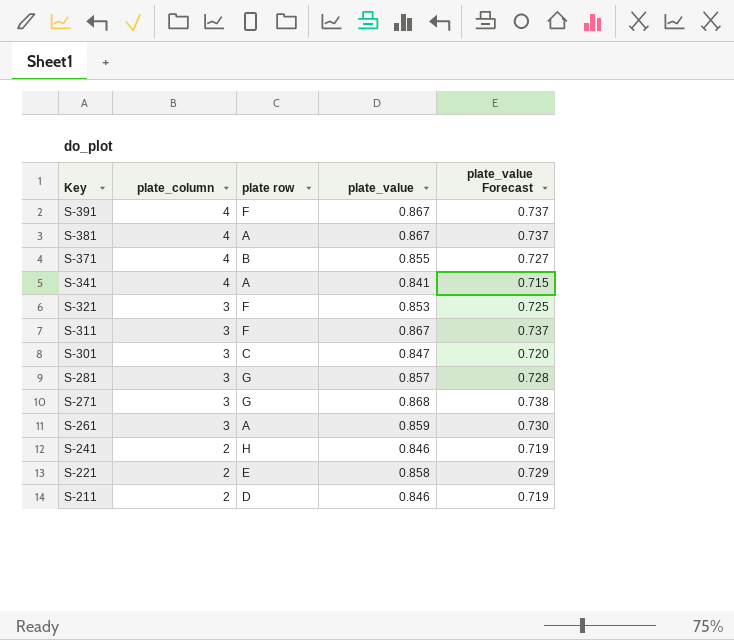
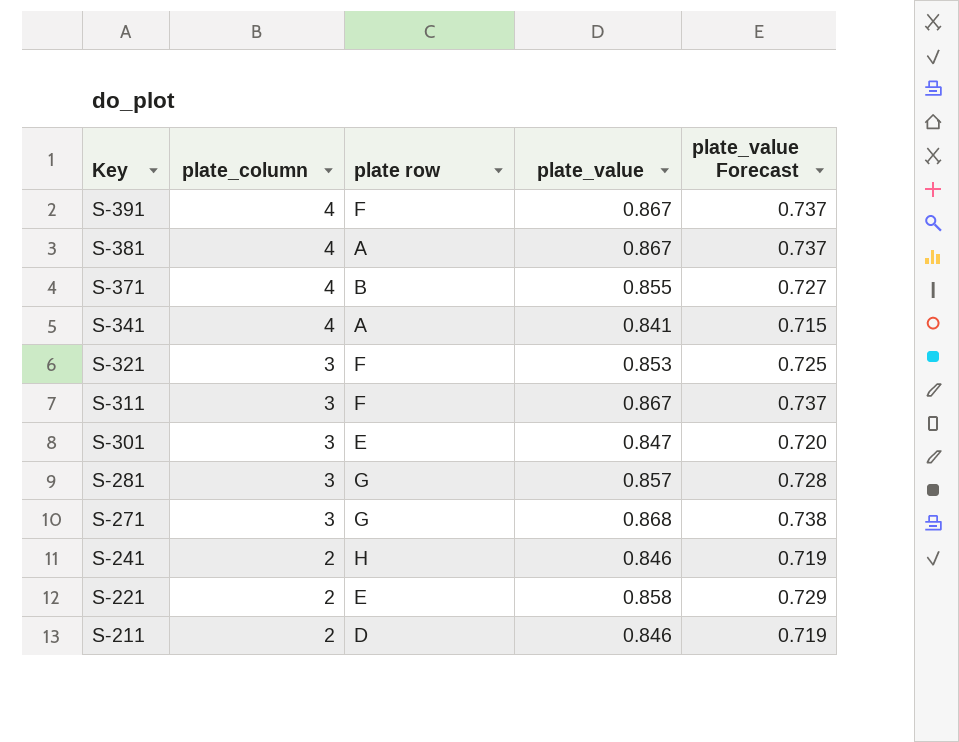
row S-261: 3 | A | 0.859 | 0.730 -> none
S-301 | plate row: C -> E

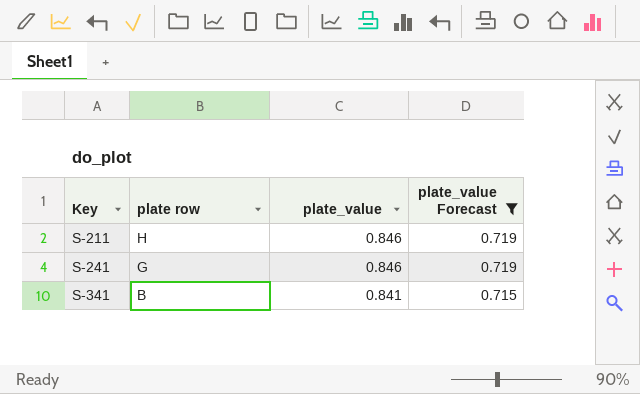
filter: none -> plate_value Forecast <= 0.719
row order: Key descending -> Key ascending
column plate_column | position: 2 -> none
S-211 | plate row: D -> H
S-241 | plate row: H -> G
S-341 | plate row: A -> B

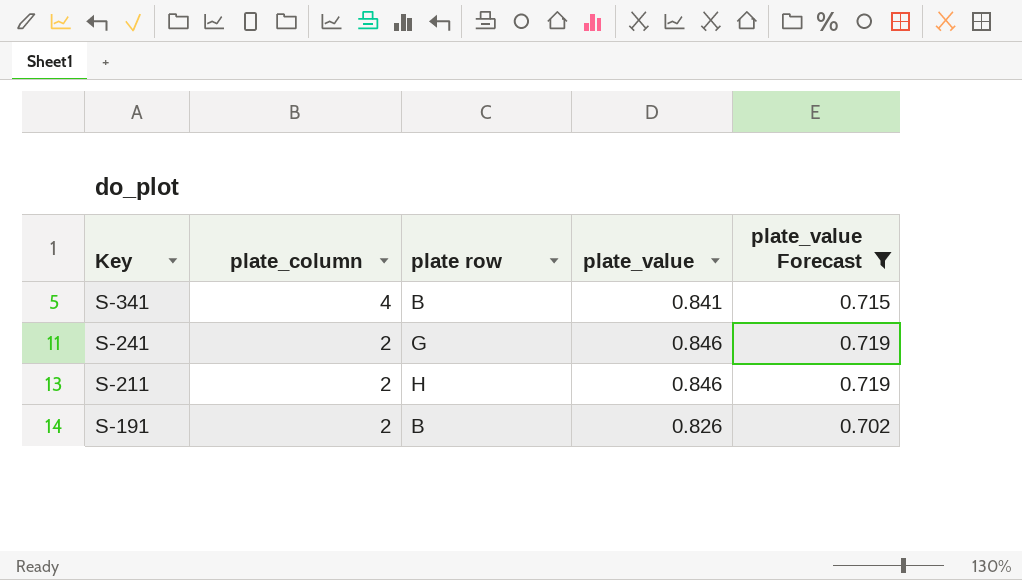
row order: Key ascending -> Key descending
column plate_column | position: none -> 2
row S-191: none -> 2 | B | 0.826 | 0.702

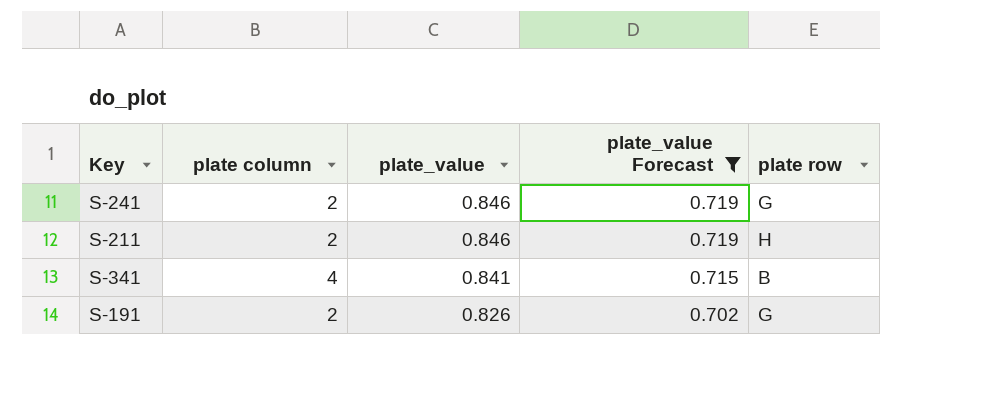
row order: Key descending -> plate_value descending
column name: plate_column -> plate column
column plate row | position: 3 -> 5
S-191 | plate row: B -> G

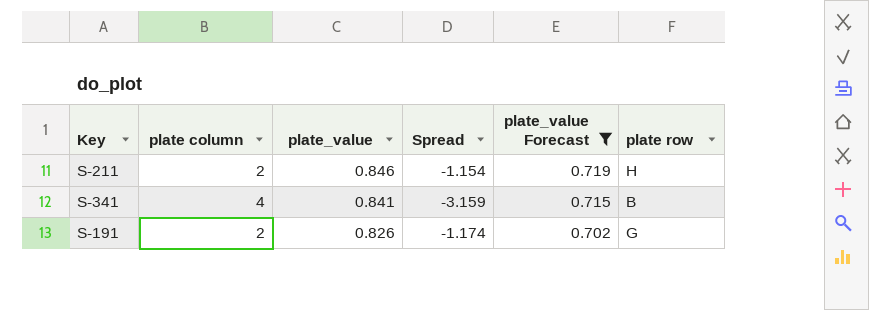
column Spread | formula: none -> [plate_value] - [plate column]
row S-241: 2 | 0.846 | 0.719 | G -> none

